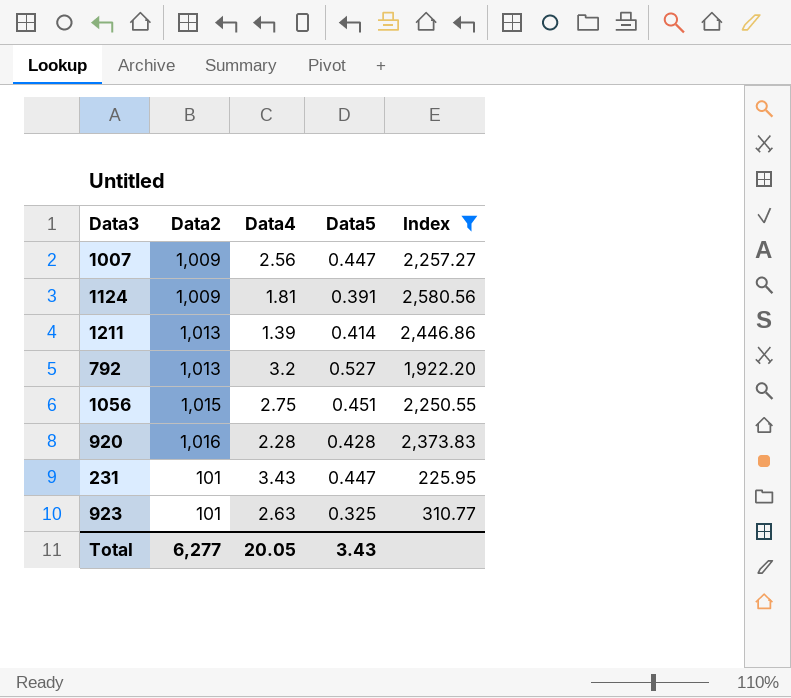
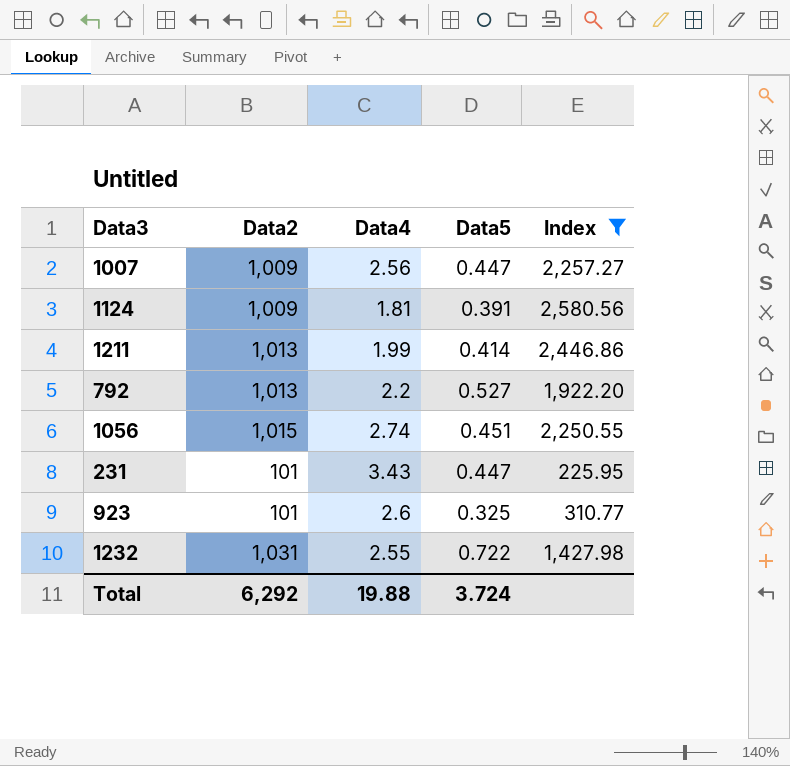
row 920: 1,016 | 2.28 | 0.428 | 2,373.83 -> none
1211 | Data4: 1.39 -> 1.99
792 | Data4: 3.2 -> 2.2
1056 | Data4: 2.75 -> 2.74
923 | Data4: 2.63 -> 2.6
row 1232: none -> 1,031 | 2.55 | 0.722 | 1,427.98
Total | Data2: 6,277 -> 6,292
Total | Data4: 20.05 -> 19.88
Total | Data5: 3.43 -> 3.724

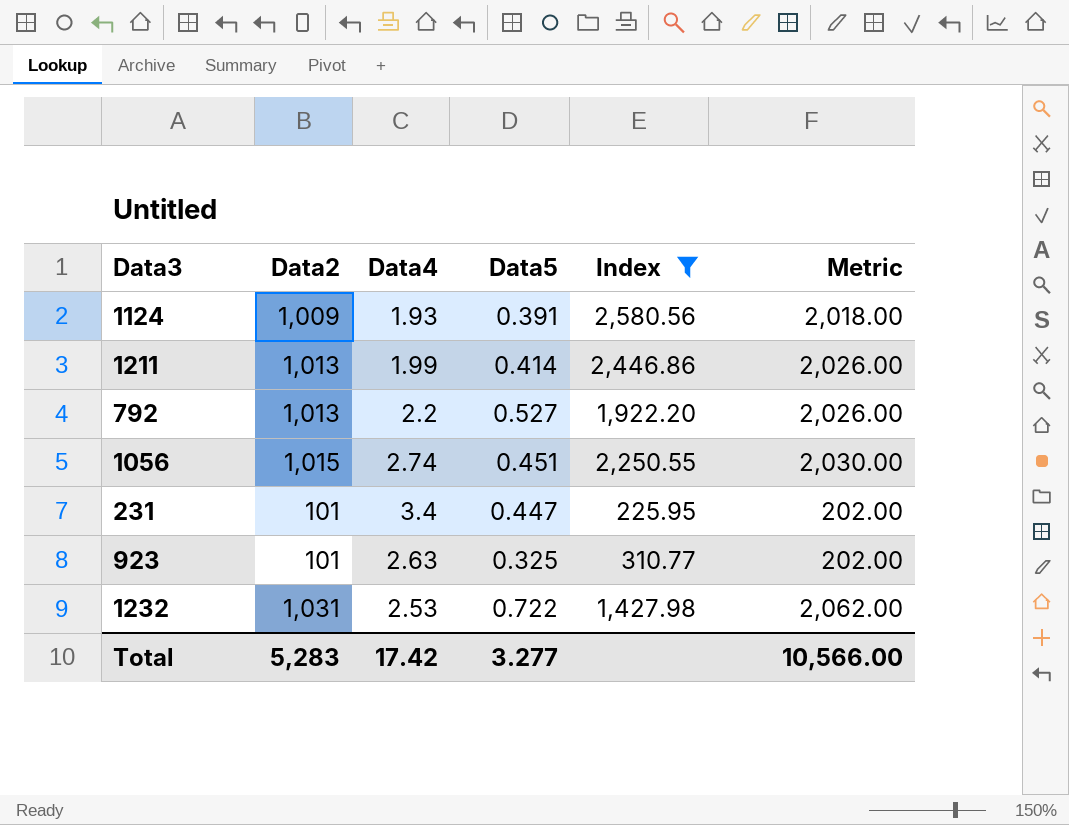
column Metric | formula: none -> [Data2] * 2
row 1007: 1,009 | 2.56 | 0.447 | 2,257.27 -> none
1124 | Data4: 1.81 -> 1.93
231 | Data4: 3.43 -> 3.4
923 | Data4: 2.6 -> 2.63
1232 | Data4: 2.55 -> 2.53
Total | Data2: 6,292 -> 5,283
Total | Data4: 19.88 -> 17.42
Total | Data5: 3.724 -> 3.277

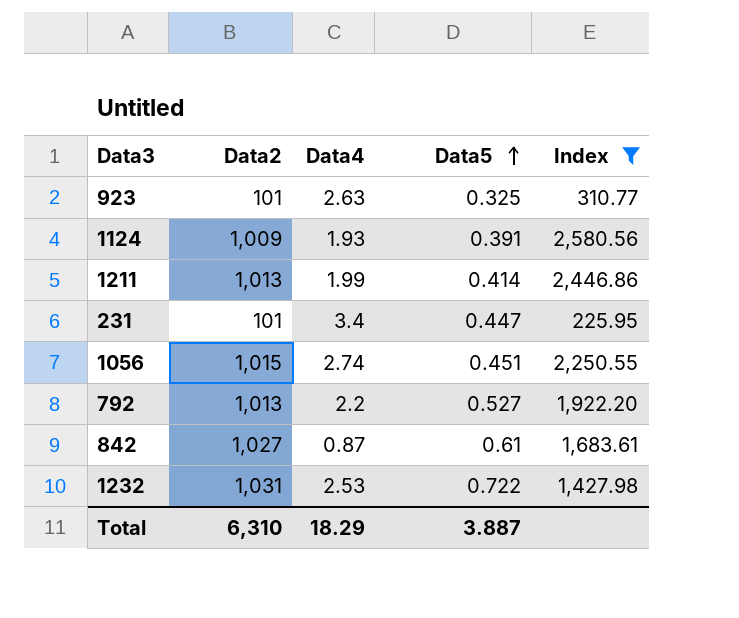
row order: none -> Data5 ascending
column Metric | formula: [Data2] * 2 -> none
row 842: none -> 1,027 | 0.87 | 0.61 | 1,683.61
Total | Data2: 5,283 -> 6,310
Total | Data4: 17.42 -> 18.29
Total | Data5: 3.277 -> 3.887

